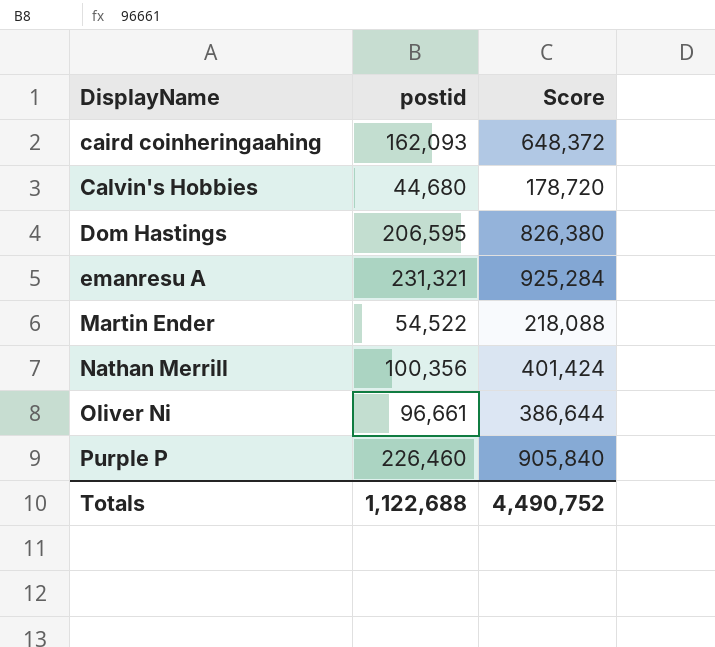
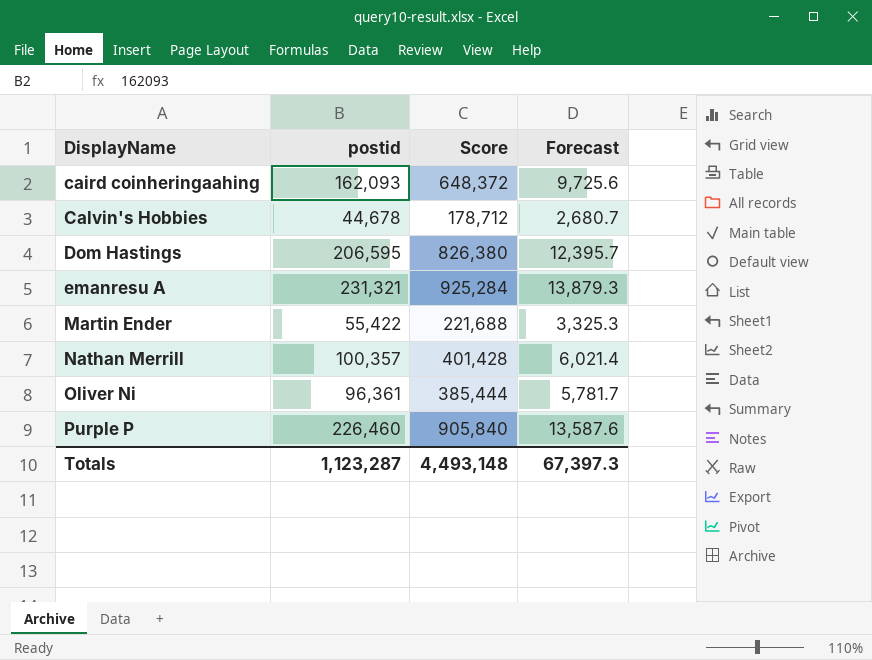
column Forecast | formula: none -> [postid] * 0.06
Calvin's Hobbies | postid: 44,680 -> 44,678
Calvin's Hobbies | Score: 178,720 -> 178,712
Martin Ender | postid: 54,522 -> 55,422
Martin Ender | Score: 218,088 -> 221,688
Nathan Merrill | postid: 100,356 -> 100,357
Nathan Merrill | Score: 401,424 -> 401,428
Oliver Ni | postid: 96,661 -> 96,361
Oliver Ni | Score: 386,644 -> 385,444
Totals | postid: 1,122,688 -> 1,123,287
Totals | Score: 4,490,752 -> 4,493,148

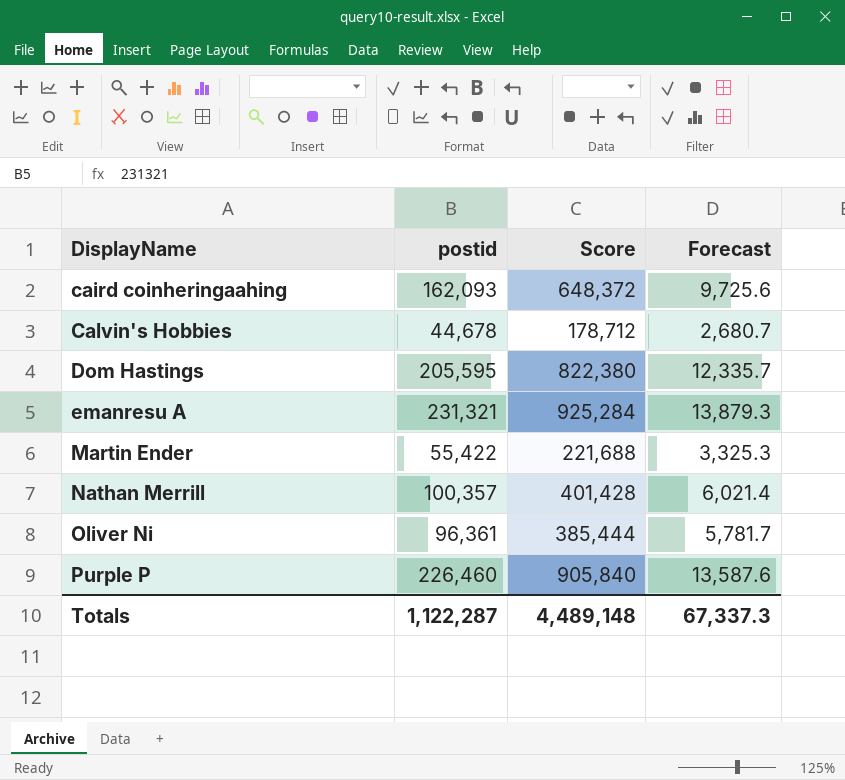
Dom Hastings | postid: 206,595 -> 205,595
Dom Hastings | Score: 826,380 -> 822,380
Dom Hastings | Forecast: 12,395.7 -> 12,335.7
Totals | postid: 1,123,287 -> 1,122,287
Totals | Score: 4,493,148 -> 4,489,148
Totals | Forecast: 67,397.3 -> 67,337.3

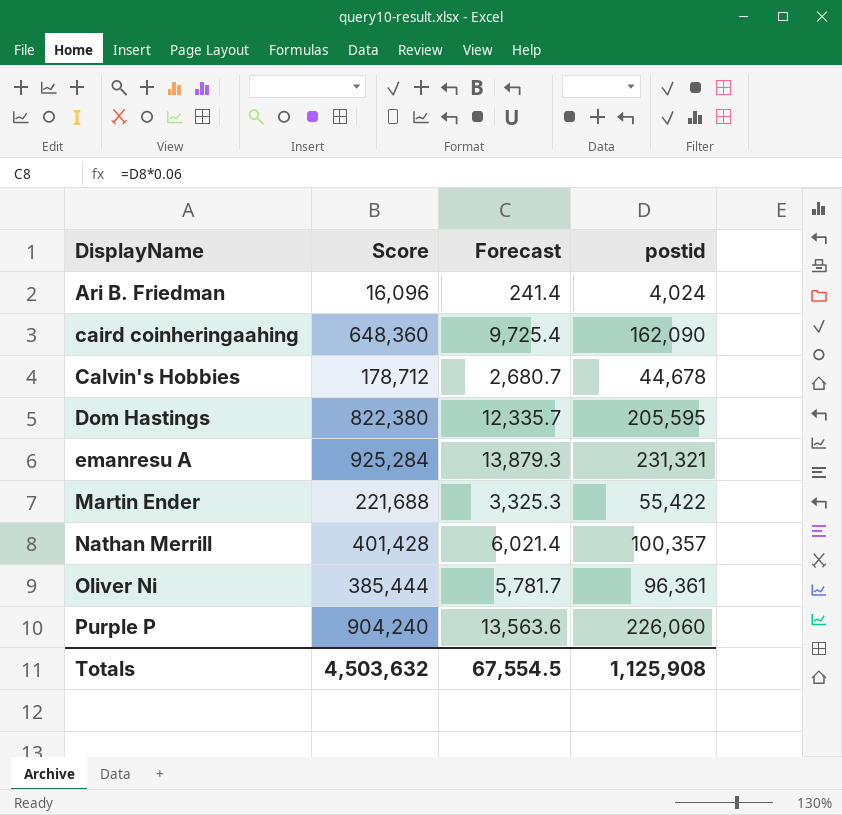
column postid | position: 2 -> 4
row Ari B. Friedman: none -> 16,096 | 241.4 | 4,024
caird coinheringaahing | Score: 648,372 -> 648,360
caird coinheringaahing | Forecast: 9,725.6 -> 9,725.4
caird coinheringaahing | postid: 162,093 -> 162,090
Purple P | Score: 905,840 -> 904,240
Purple P | Forecast: 13,587.6 -> 13,563.6
Purple P | postid: 226,460 -> 226,060
Totals | Score: 4,489,148 -> 4,503,632
Totals | Forecast: 67,337.3 -> 67,554.5
Totals | postid: 1,122,287 -> 1,125,908

